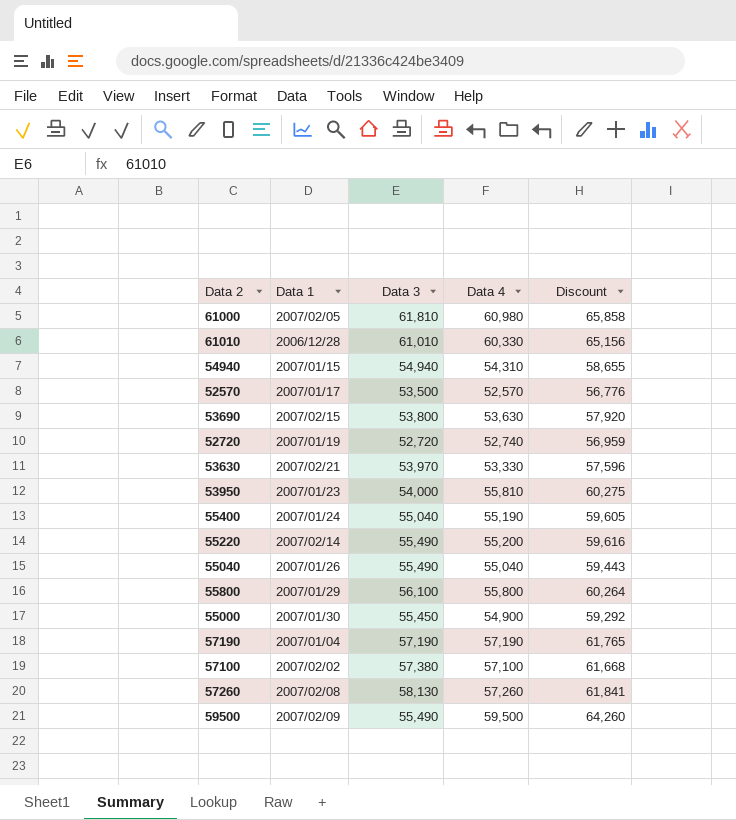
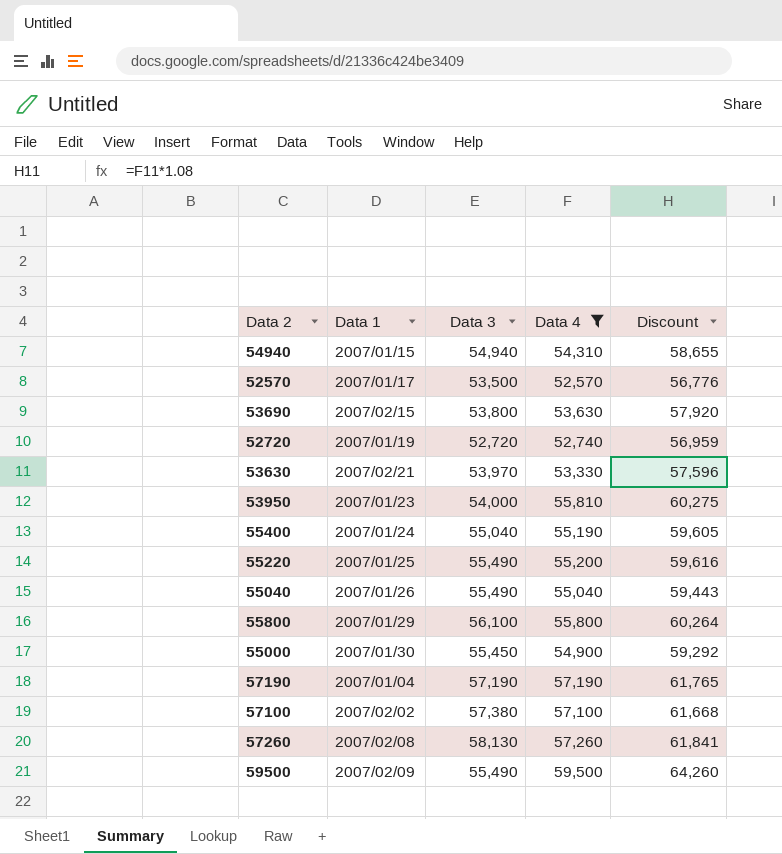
filter: none -> Data 4 <= 59,500
55220 | Data 1: 2007/02/14 -> 2007/01/25

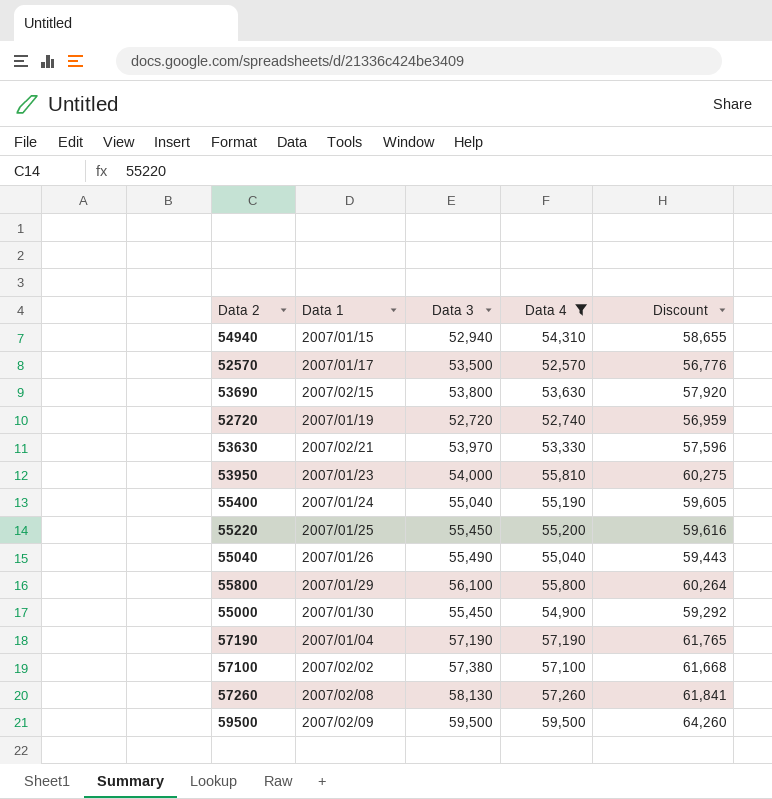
54940 | Data 3: 54,940 -> 52,940
55220 | Data 3: 55,490 -> 55,450
59500 | Data 3: 55,490 -> 59,500

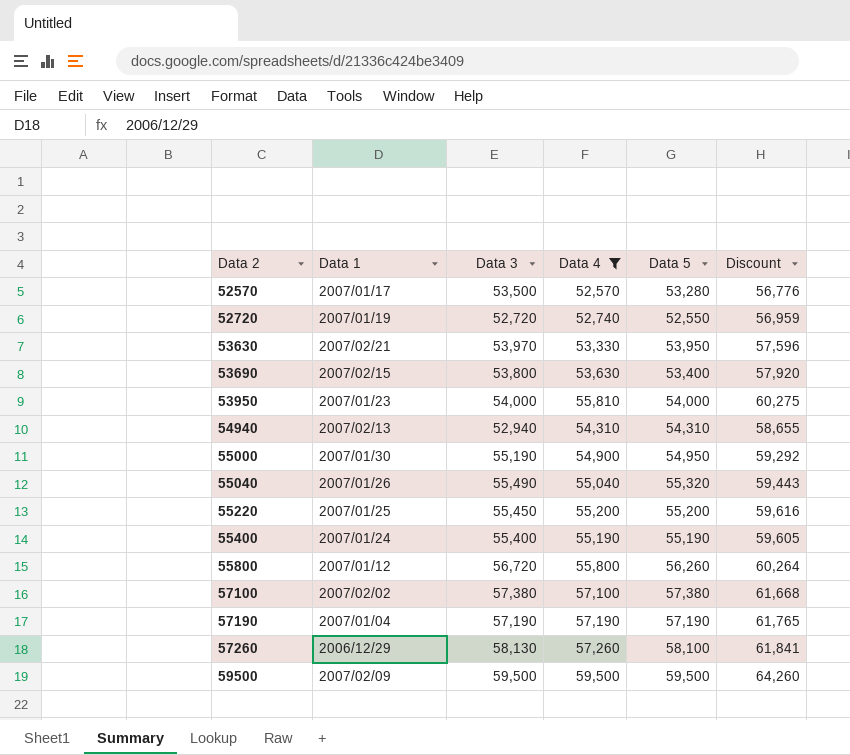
row order: none -> Data 2 ascending
column Data 5 | position: none -> 5
54940 | Data 1: 2007/01/15 -> 2007/02/13
55000 | Data 3: 55,450 -> 55,190
55400 | Data 3: 55,040 -> 55,400
55800 | Data 1: 2007/01/29 -> 2007/01/12
55800 | Data 3: 56,100 -> 56,720
57260 | Data 1: 2007/02/08 -> 2006/12/29

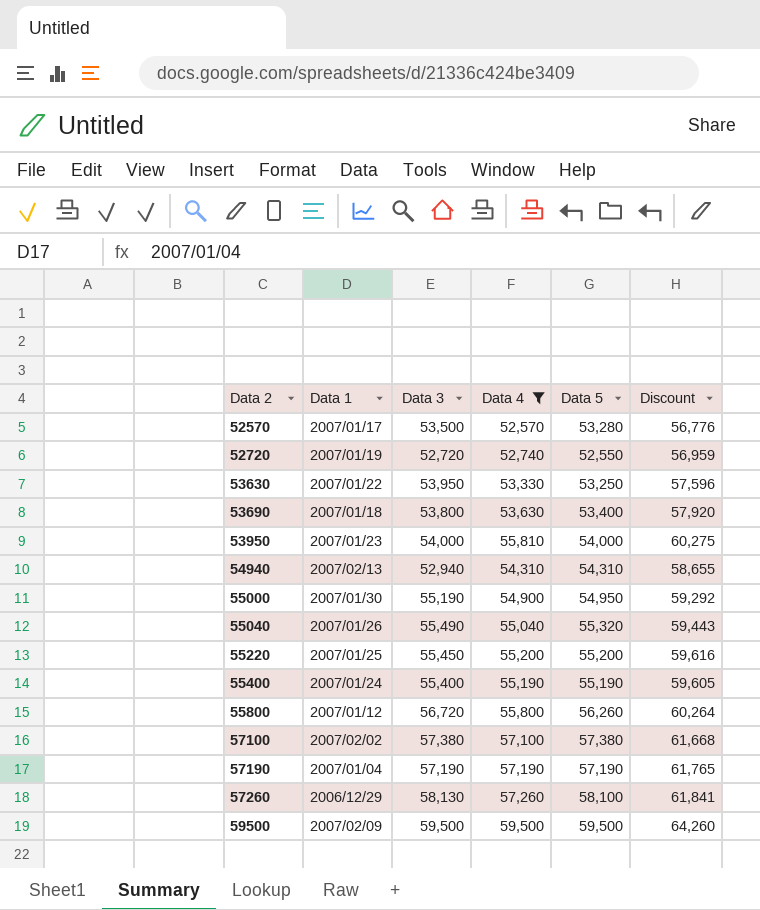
53630 | Data 1: 2007/02/21 -> 2007/01/22
53630 | Data 3: 53,970 -> 53,950
53630 | Data 5: 53,950 -> 53,250
53690 | Data 1: 2007/02/15 -> 2007/01/18

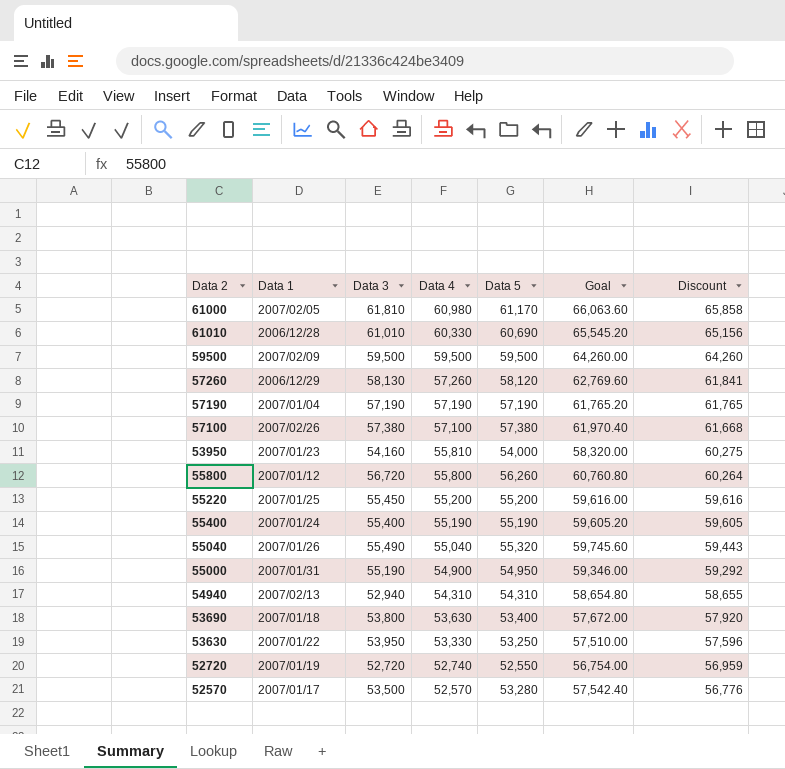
filter: Data 4 <= 59,500 -> none
row order: Data 2 ascending -> Data 4 descending
column Goal | formula: none -> [Data 5] * 1.08
57260 | Data 5: 58,100 -> 58,120
57100 | Data 1: 2007/02/02 -> 2007/02/26
53950 | Data 3: 54,000 -> 54,160
55000 | Data 1: 2007/01/30 -> 2007/01/31

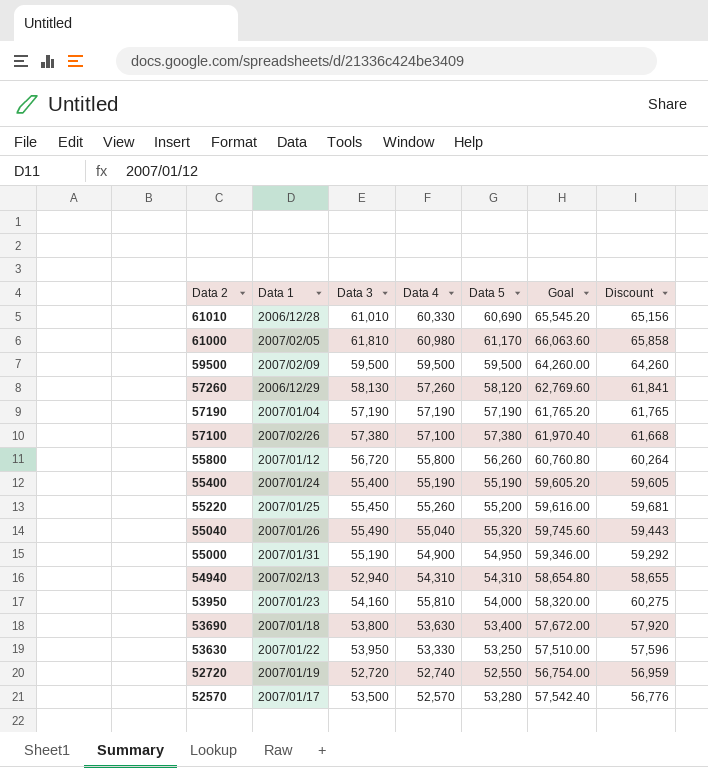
row order: Data 4 descending -> Data 2 descending
55220 | Data 4: 55,200 -> 55,260
55220 | Discount: 59,616 -> 59,681

